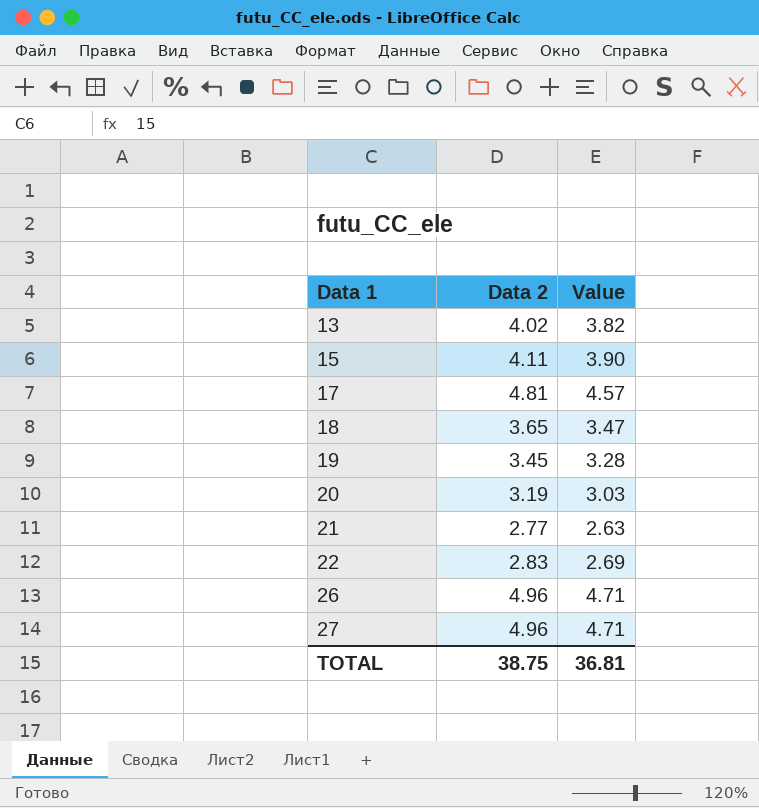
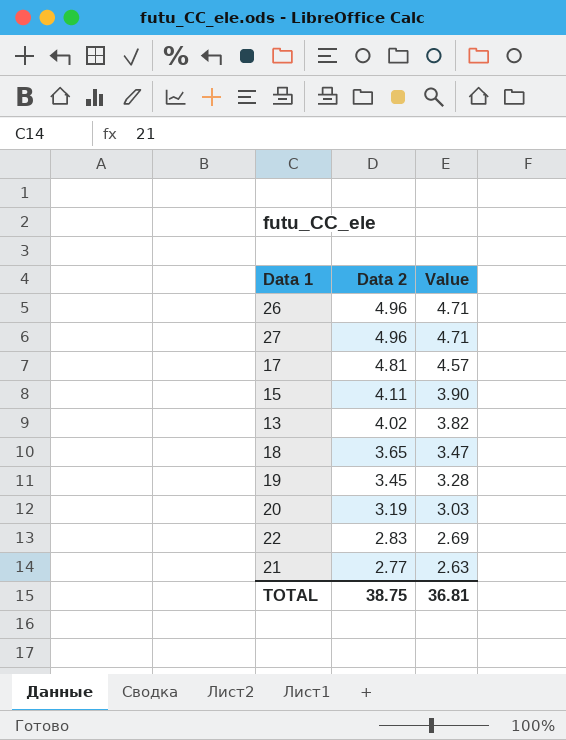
row order: Data 1 ascending -> Data 2 descending

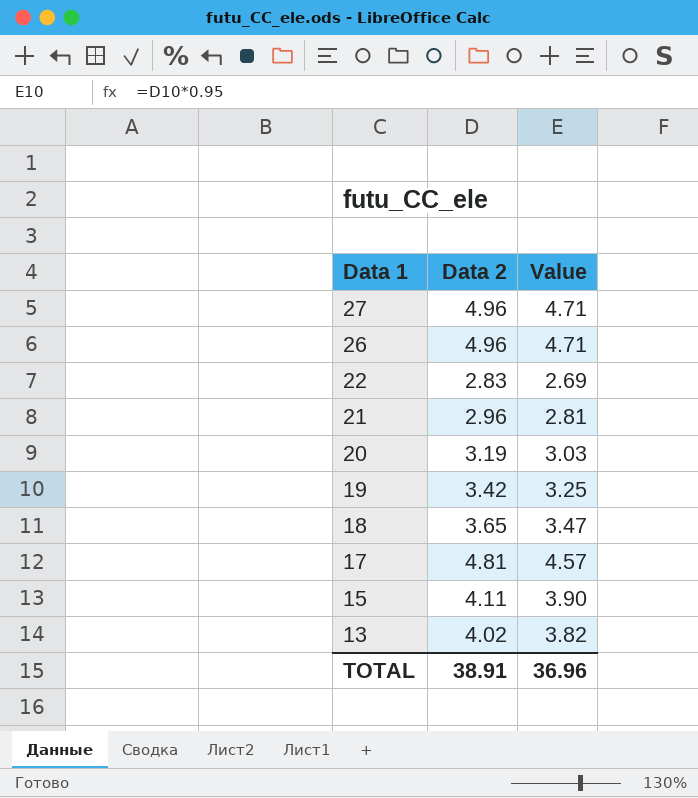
row order: Data 2 descending -> Data 1 descending
21 | Data 2: 2.77 -> 2.96
21 | Value: 2.63 -> 2.81
19 | Data 2: 3.45 -> 3.42
19 | Value: 3.28 -> 3.25
TOTAL | Data 2: 38.75 -> 38.91
TOTAL | Value: 36.81 -> 36.96

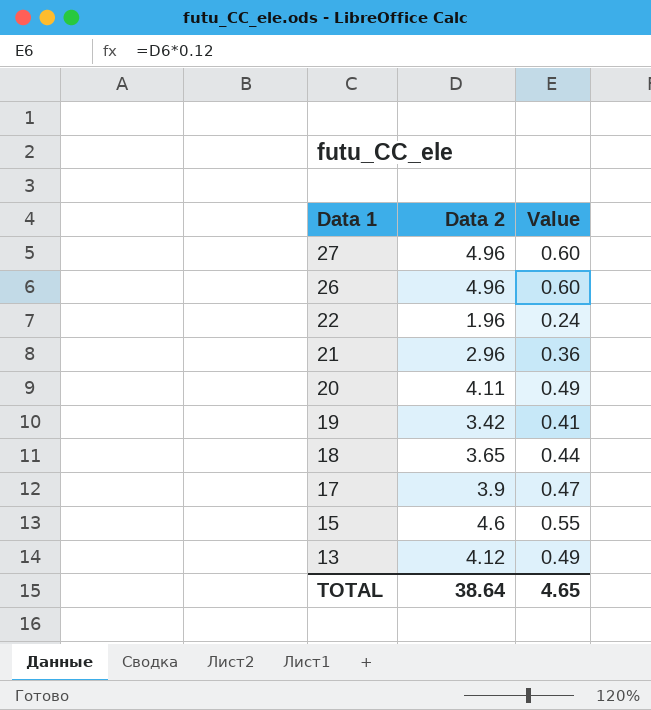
column Value | formula: [Data 2] * 0.95 -> [Data 2] * 0.12
22 | Data 2: 2.83 -> 1.96
20 | Data 2: 3.19 -> 4.11
17 | Data 2: 4.81 -> 3.9
15 | Data 2: 4.11 -> 4.6
13 | Data 2: 4.02 -> 4.12
TOTAL | Data 2: 38.91 -> 38.64
TOTAL | Value: 36.96 -> 4.65

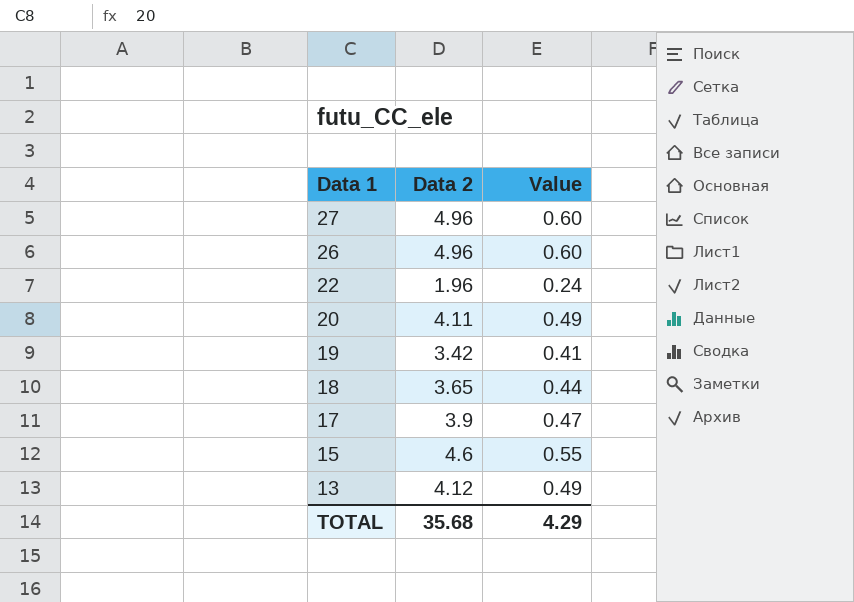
row 21: 2.96 | 0.36 -> none
TOTAL | Data 2: 38.64 -> 35.68
TOTAL | Value: 4.65 -> 4.29

